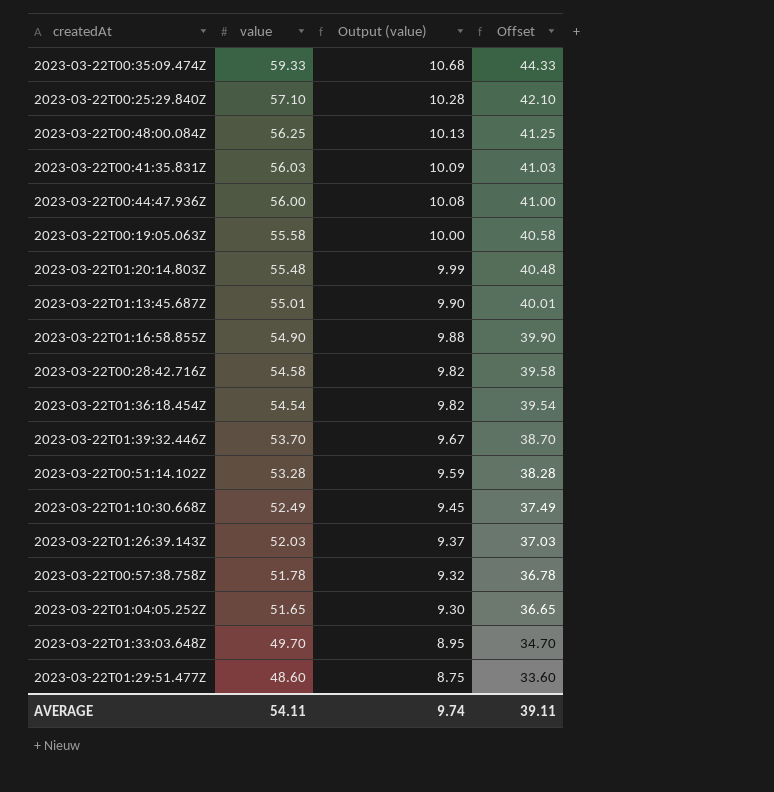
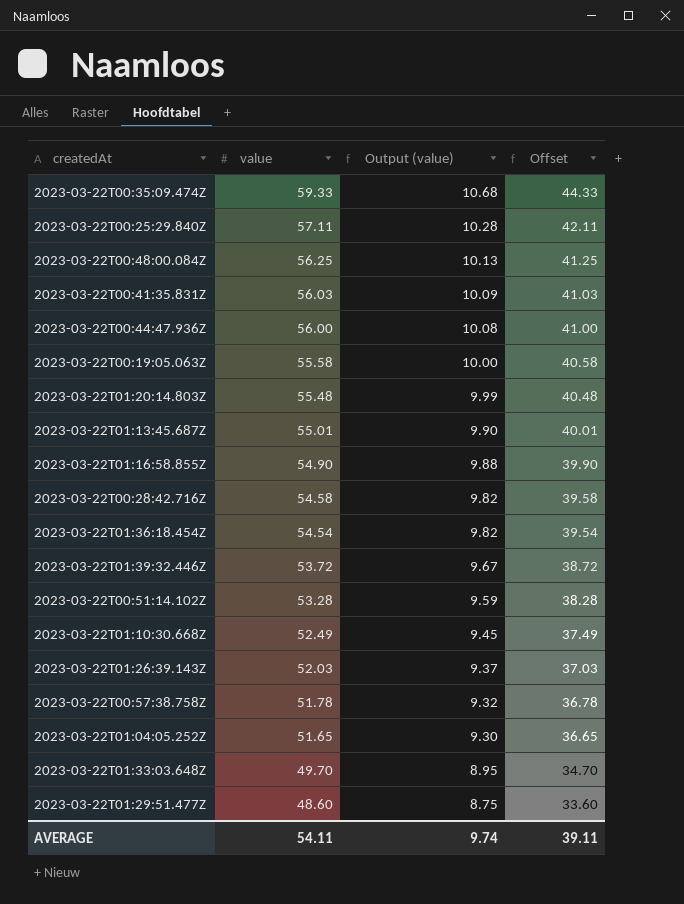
2023-03-22T00:25:29.840Z | value: 57.10 -> 57.11
2023-03-22T00:25:29.840Z | Offset: 42.10 -> 42.11
2023-03-22T01:39:32.446Z | value: 53.70 -> 53.72
2023-03-22T01:39:32.446Z | Offset: 38.70 -> 38.72

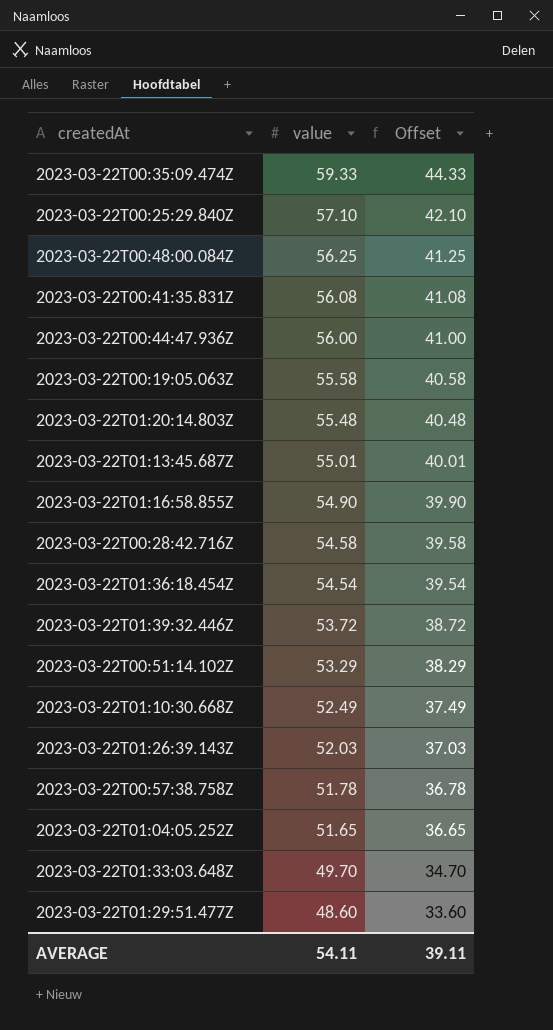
column Output (value) | formula: [value] * 0.18 -> none
2023-03-22T00:25:29.840Z | value: 57.11 -> 57.10
2023-03-22T00:25:29.840Z | Offset: 42.11 -> 42.10
2023-03-22T00:41:35.831Z | value: 56.03 -> 56.08
2023-03-22T00:41:35.831Z | Offset: 41.03 -> 41.08
2023-03-22T00:51:14.102Z | value: 53.28 -> 53.29
2023-03-22T00:51:14.102Z | Offset: 38.28 -> 38.29

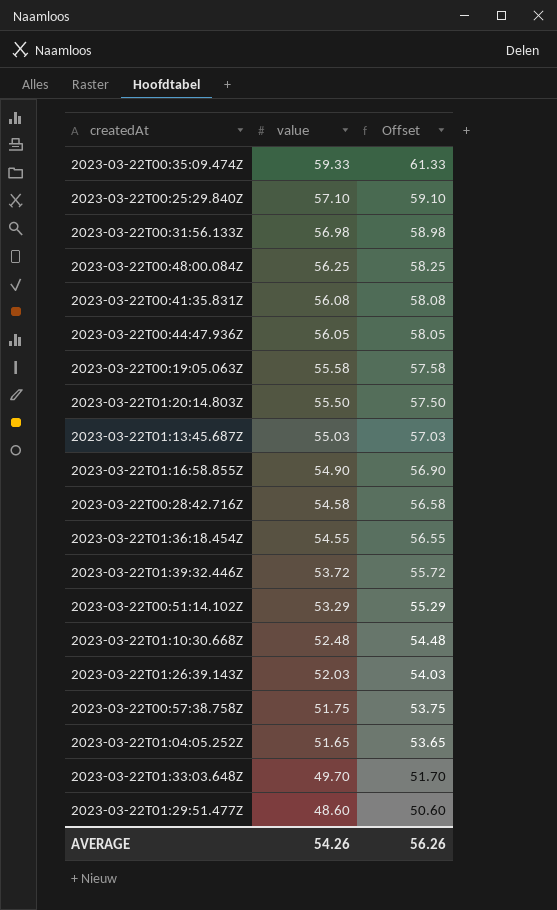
column Offset | formula: [value] - 15 -> [value] + 2
row 2023-03-22T00:31:56.133Z: none -> 56.98 | 58.98
2023-03-22T00:44:47.936Z | value: 56.00 -> 56.05
2023-03-22T01:20:14.803Z | value: 55.48 -> 55.50
2023-03-22T01:13:45.687Z | value: 55.01 -> 55.03
2023-03-22T01:36:18.454Z | value: 54.54 -> 54.55
2023-03-22T01:10:30.668Z | value: 52.49 -> 52.48
2023-03-22T00:57:38.758Z | value: 51.78 -> 51.75
AVERAGE | value: 54.11 -> 54.26
AVERAGE | Offset: 39.11 -> 56.26

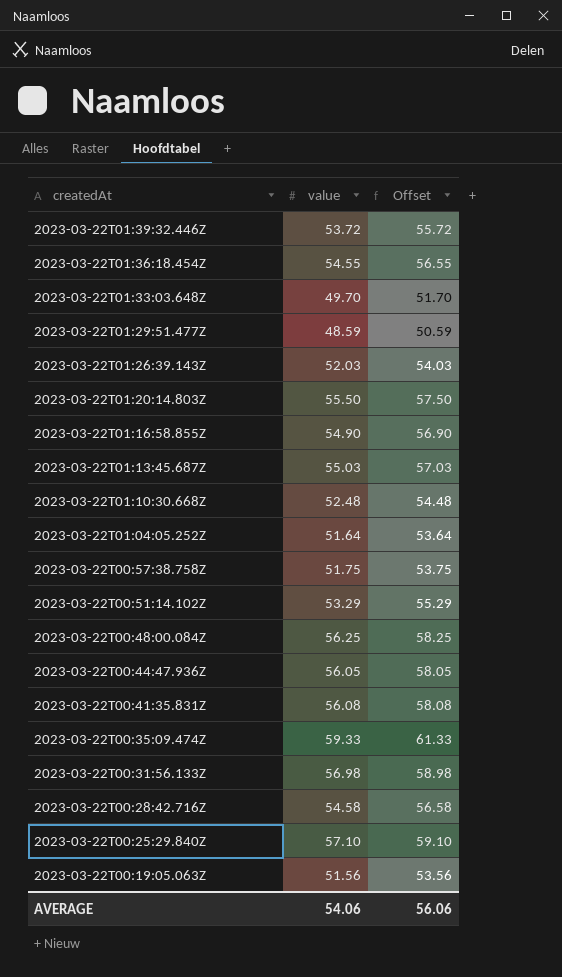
row order: value descending -> createdAt descending
2023-03-22T01:29:51.477Z | value: 48.60 -> 48.59
2023-03-22T01:29:51.477Z | Offset: 50.60 -> 50.59
2023-03-22T01:04:05.252Z | value: 51.65 -> 51.64
2023-03-22T01:04:05.252Z | Offset: 53.65 -> 53.64
2023-03-22T00:19:05.063Z | value: 55.58 -> 51.56
2023-03-22T00:19:05.063Z | Offset: 57.58 -> 53.56
AVERAGE | value: 54.26 -> 54.06
AVERAGE | Offset: 56.26 -> 56.06

